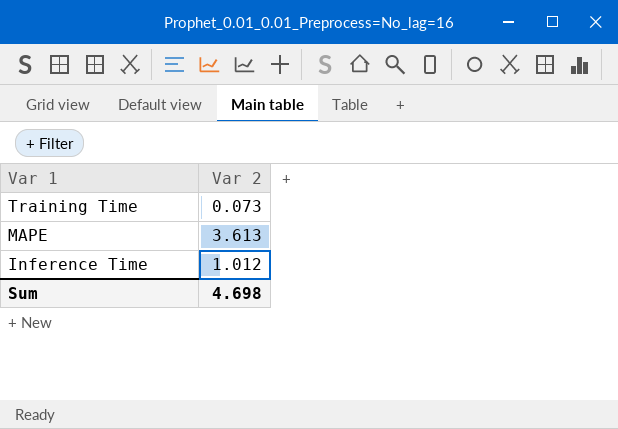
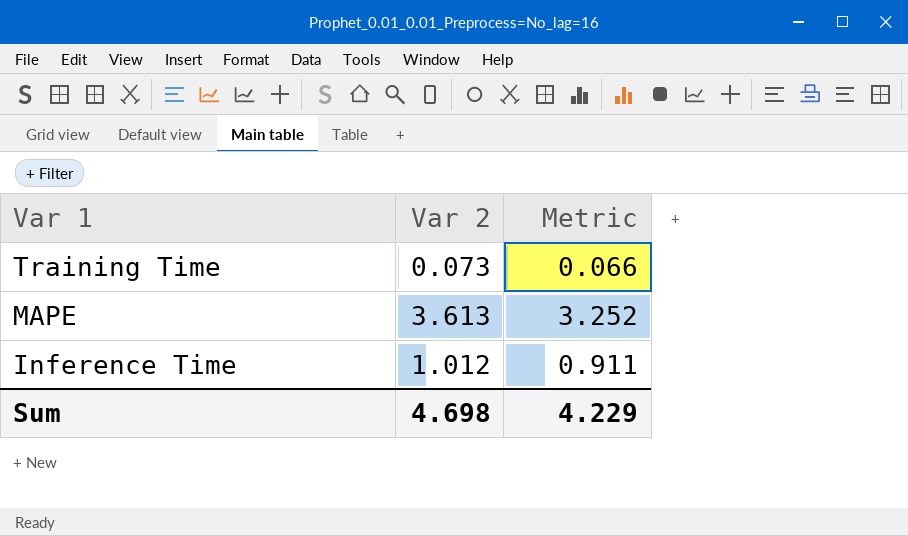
column Metric | formula: none -> [Var 2] * 0.9

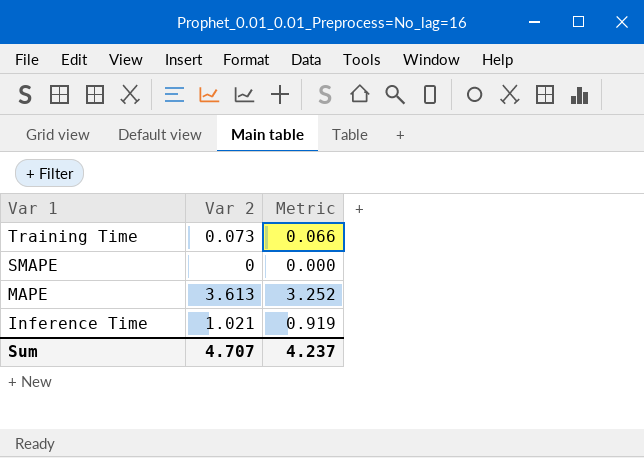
row SMAPE: none -> 0 | 0.000
Inference Time | Var 2: 1.012 -> 1.021
Inference Time | Metric: 0.911 -> 0.919
Sum | Var 2: 4.698 -> 4.707
Sum | Metric: 4.229 -> 4.237

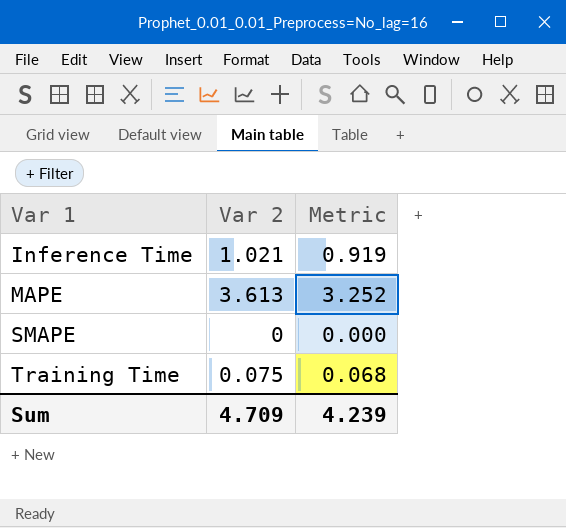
row order: Var 1 descending -> Var 1 ascending
Training Time | Var 2: 0.073 -> 0.075
Training Time | Metric: 0.066 -> 0.068
Sum | Var 2: 4.707 -> 4.709
Sum | Metric: 4.237 -> 4.239

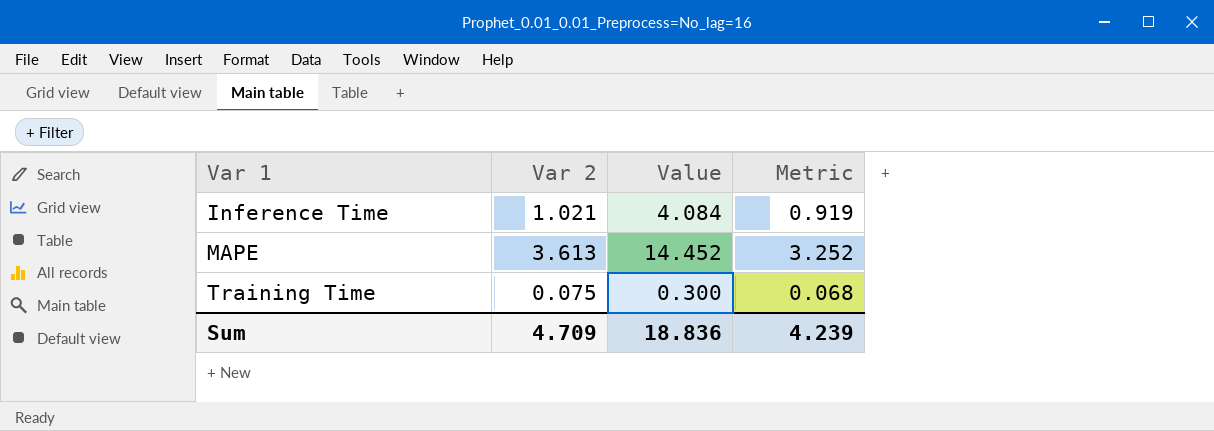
column Value | formula: none -> [Var 2] * 4
row SMAPE: 0 | 0.000 -> none

